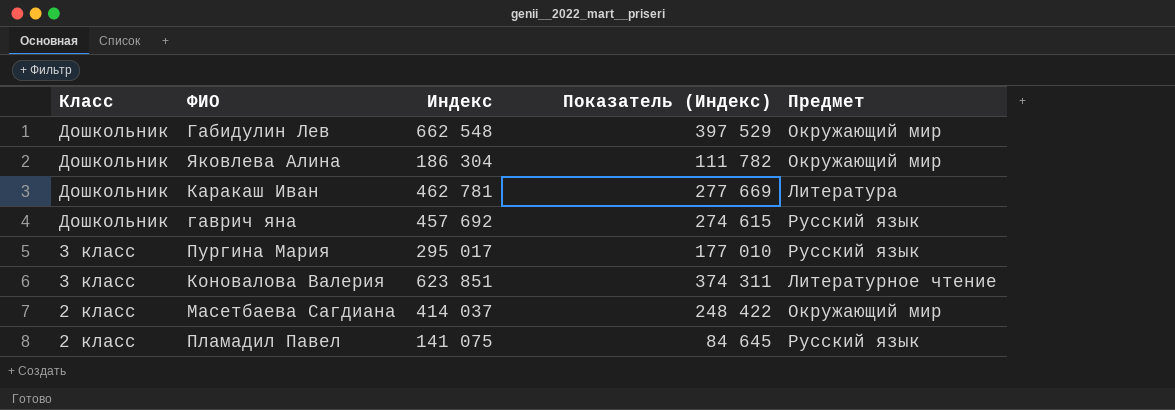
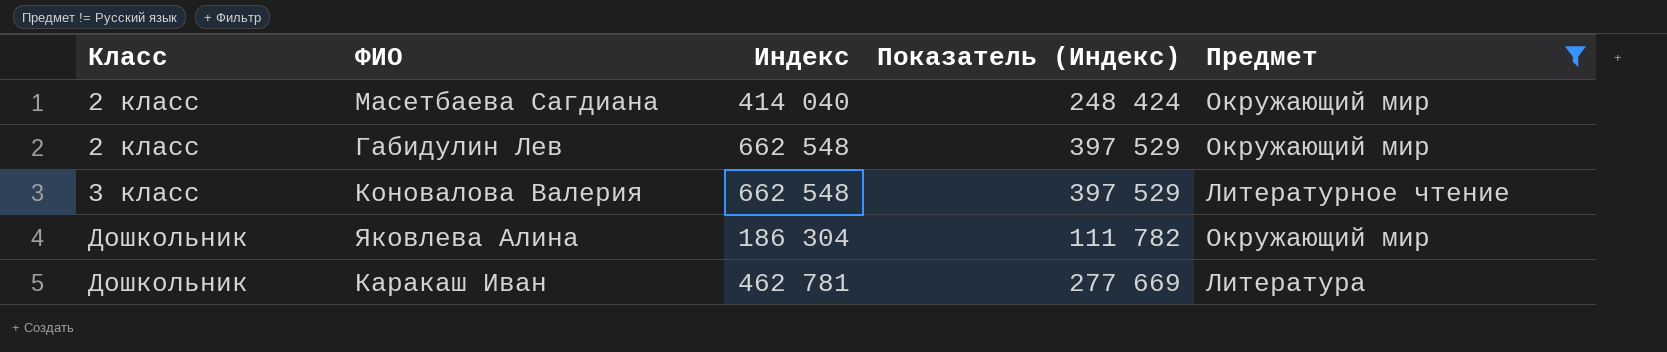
filter: none -> Предмет != Русский язык
row order: Класс descending -> Класс ascending
Масетбаева Сагдиана | Индекс: 414 037 -> 414 040
Масетбаева Сагдиана | Показатель (Индекс): 248 422 -> 248 424
Габидулин Лев | Класс: Дошкольник -> 2 класс
Коновалова Валерия | Индекс: 623 851 -> 662 548
Коновалова Валерия | Показатель (Индекс): 374 311 -> 397 529

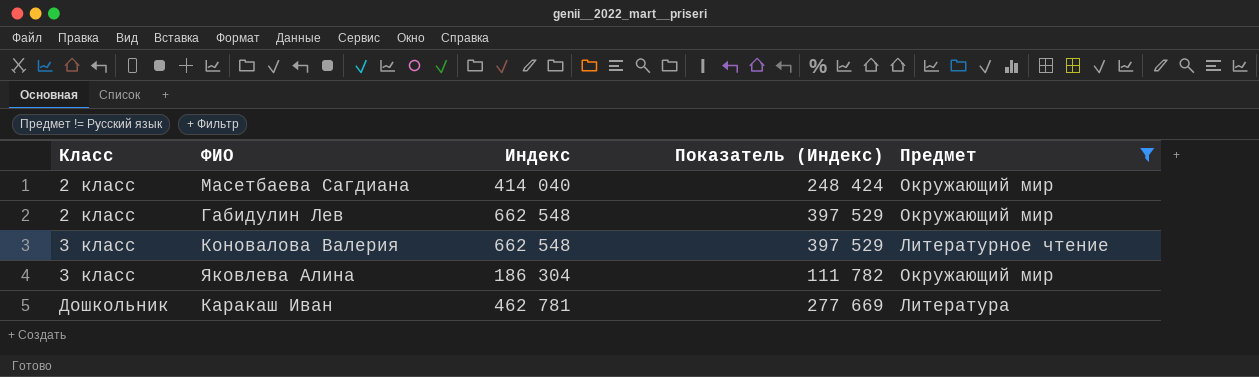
Яковлева Алина | Класс: Дошкольник -> 3 класс

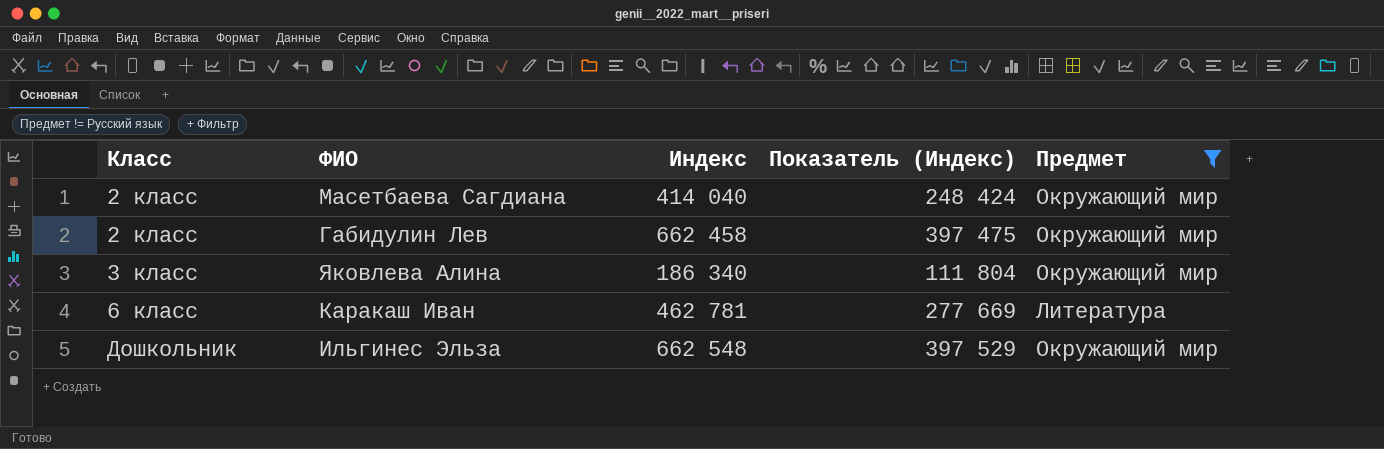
row Коновалова Валерия: 3 класс | 662 548 | 397 529 | Литературное чтение -> none
Габидулин Лев | Индекс: 662 548 -> 662 458
Габидулин Лев | Показатель (Индекс): 397 529 -> 397 475
Яковлева Алина | Индекс: 186 304 -> 186 340
Яковлева Алина | Показатель (Индекс): 111 782 -> 111 804
Каракаш Иван | Класс: Дошкольник -> 6 класс
row Ильгинес Эльза: none -> Дошкольник | 662 548 | 397 529 | Окружающий мир

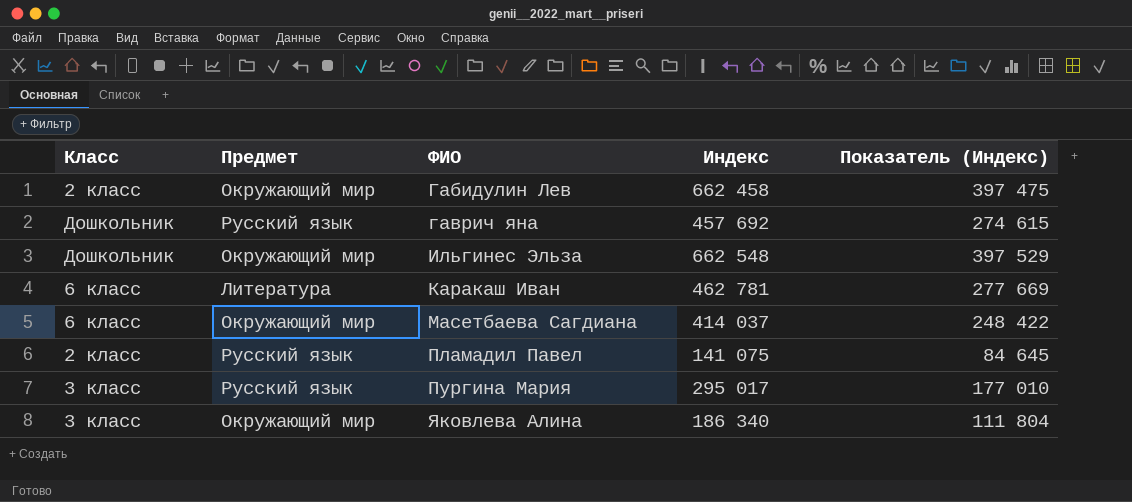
filter: Предмет != Русский язык -> none
row order: Класс ascending -> ФИО ascending
column Предмет | position: 5 -> 2
Масетбаева Сагдиана | Класс: 2 класс -> 6 класс
Масетбаева Сагдиана | Индекс: 414 040 -> 414 037
Масетбаева Сагдиана | Показатель (Индекс): 248 424 -> 248 422

